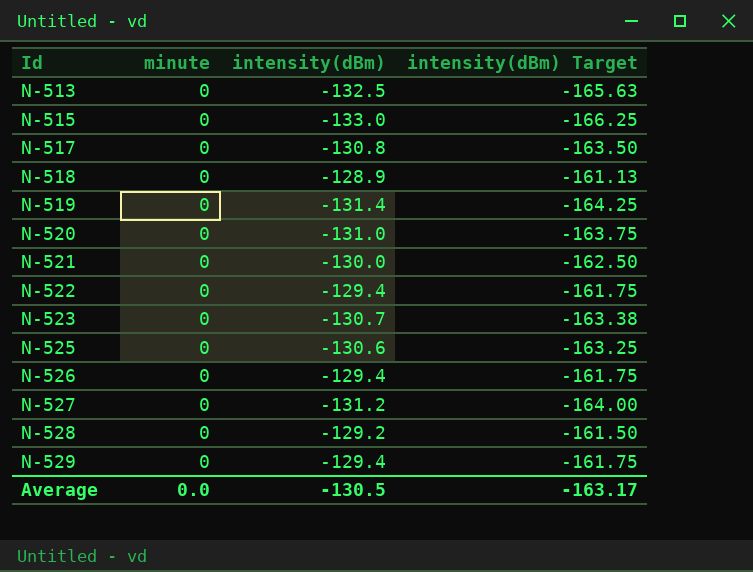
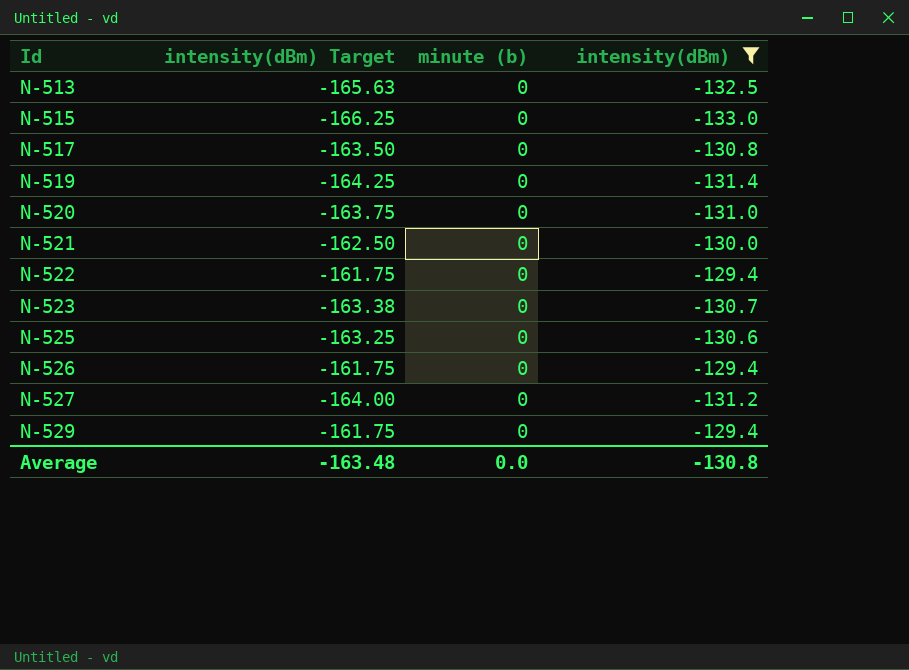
filter: none -> intensity(dBm) <= -129.4
column intensity(dBm) Target | position: 4 -> 2
column name: minute -> minute (b)
Average | intensity(dBm) Target: -163.17 -> -163.48
Average | intensity(dBm): -130.5 -> -130.8

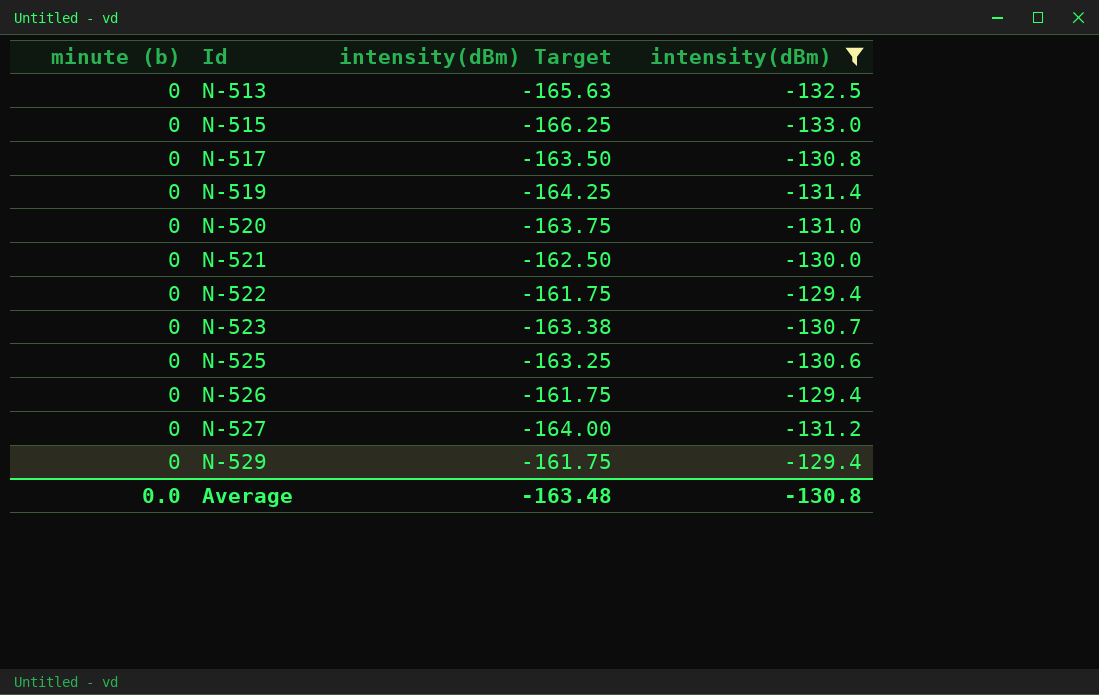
column minute (b) | position: 3 -> 1

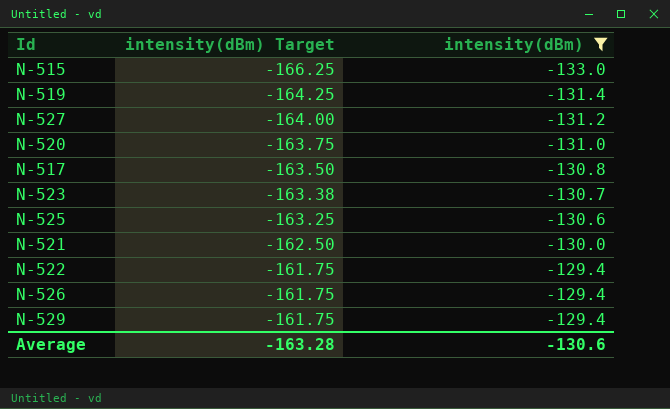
row order: Id ascending -> intensity(dBm) Target ascending
column minute (b) | position: 1 -> none
row N-513: 0 | -165.63 | -132.5 -> none
Average | intensity(dBm) Target: -163.48 -> -163.28
Average | intensity(dBm): -130.8 -> -130.6

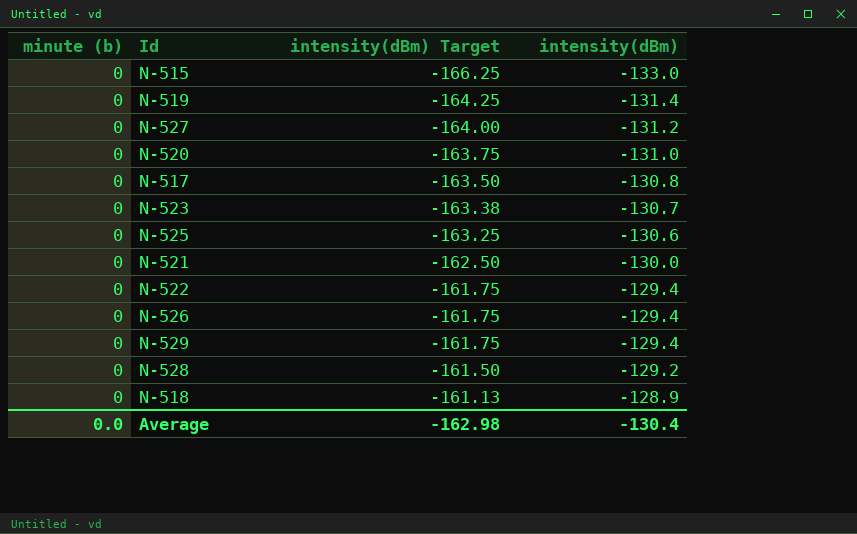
filter: intensity(dBm) <= -129.4 -> none
column minute (b) | position: none -> 1
Average | intensity(dBm) Target: -163.28 -> -162.98
Average | intensity(dBm): -130.6 -> -130.4

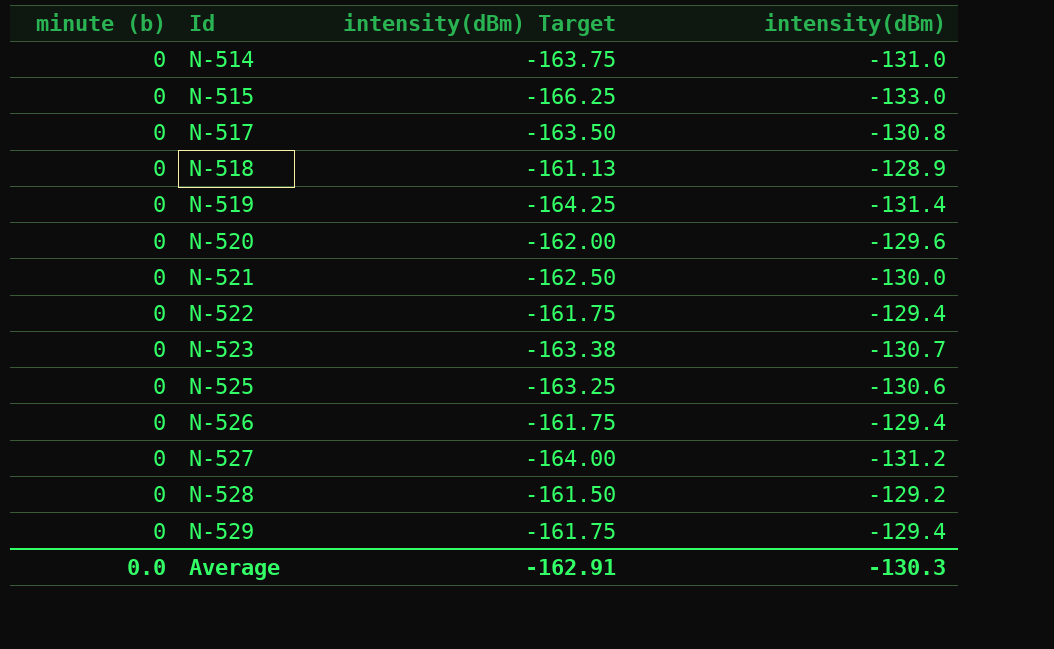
row order: intensity(dBm) Target ascending -> Id ascending
row N-514: none -> 0 | -163.75 | -131.0
N-520 | intensity(dBm) Target: -163.75 -> -162.00
N-520 | intensity(dBm): -131.0 -> -129.6
Average | intensity(dBm) Target: -162.98 -> -162.91
Average | intensity(dBm): -130.4 -> -130.3

